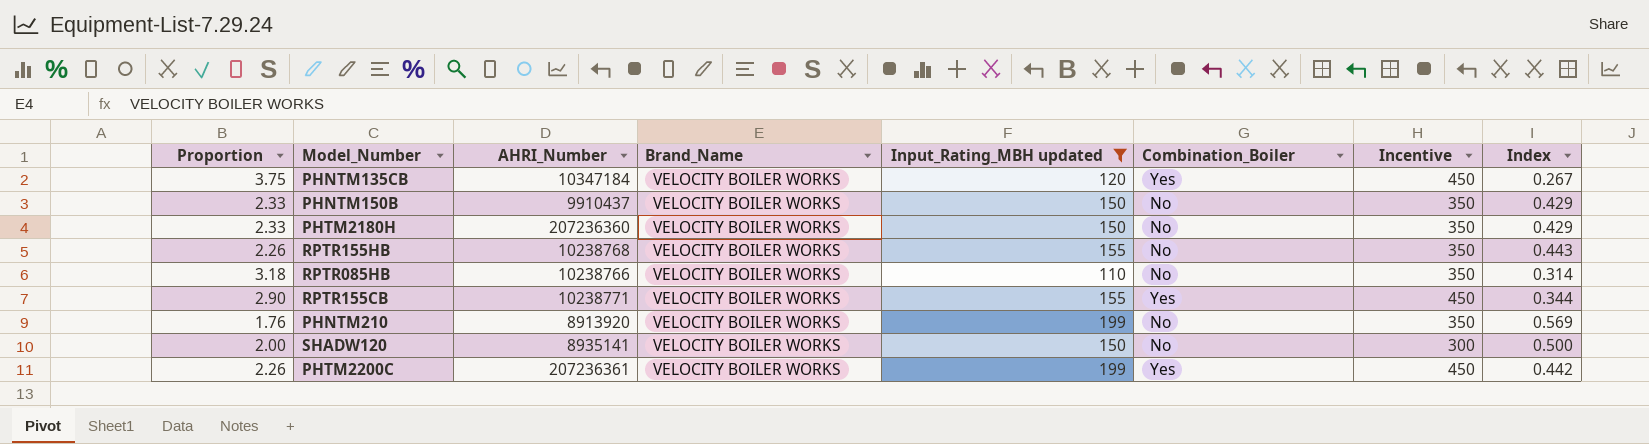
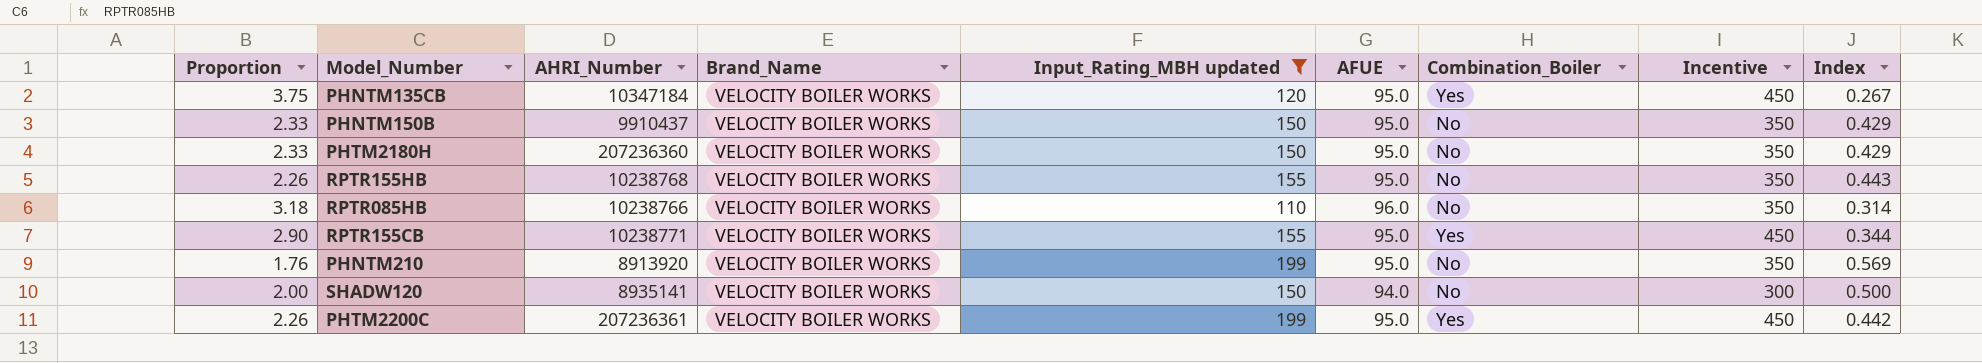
column AFUE | position: none -> 6

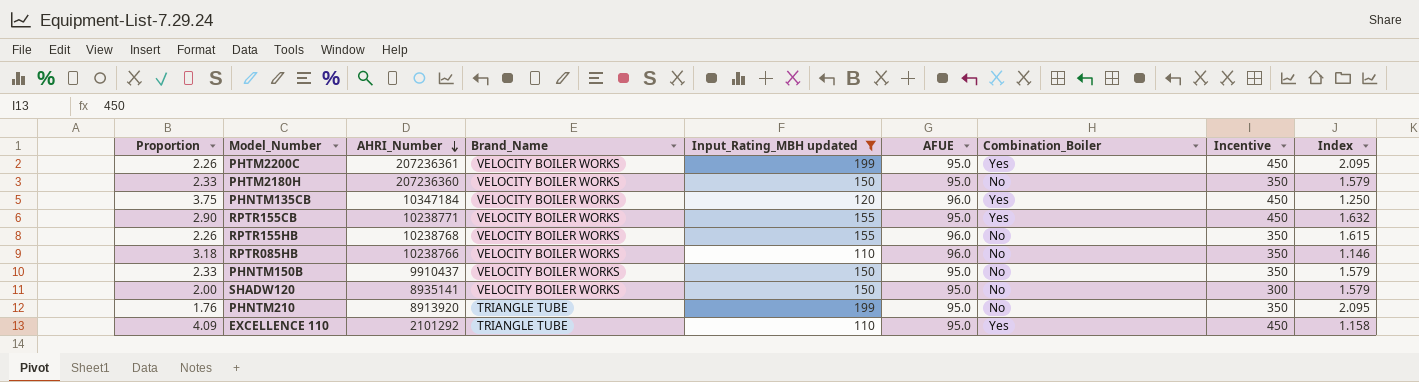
row order: none -> AHRI_Number descending
column Index | formula: [Input_Rating_MBH updated] / [Incentive] -> [Input_Rating_MBH updated] / [AFUE]
PHNTM135CB | AFUE: 95.0 -> 96.0
RPTR155HB | AFUE: 95.0 -> 96.0
SHADW120 | AFUE: 94.0 -> 95.0
PHNTM210 | Brand_Name: VELOCITY BOILER WORKS -> TRIANGLE TUBE
row EXCELLENCE 110: none -> 4.09 | 2101292 | TRIANGLE TUBE | 110 | 95.0 | Yes | 450 | 1.158

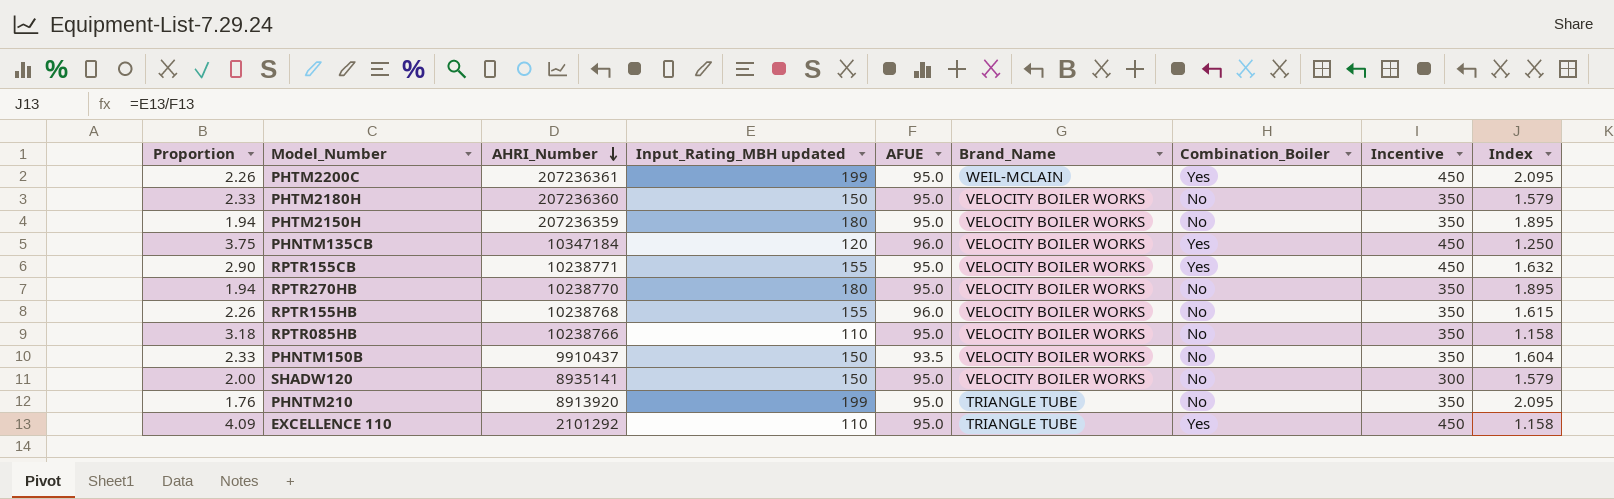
filter: Input_Rating_MBH updated != 180 -> none
column Brand_Name | position: 4 -> 6
PHTM2200C | Brand_Name: VELOCITY BOILER WORKS -> WEIL-MCLAIN
RPTR085HB | AFUE: 96.0 -> 95.0
RPTR085HB | Index: 1.146 -> 1.158
PHNTM150B | AFUE: 95.0 -> 93.5
PHNTM150B | Index: 1.579 -> 1.604

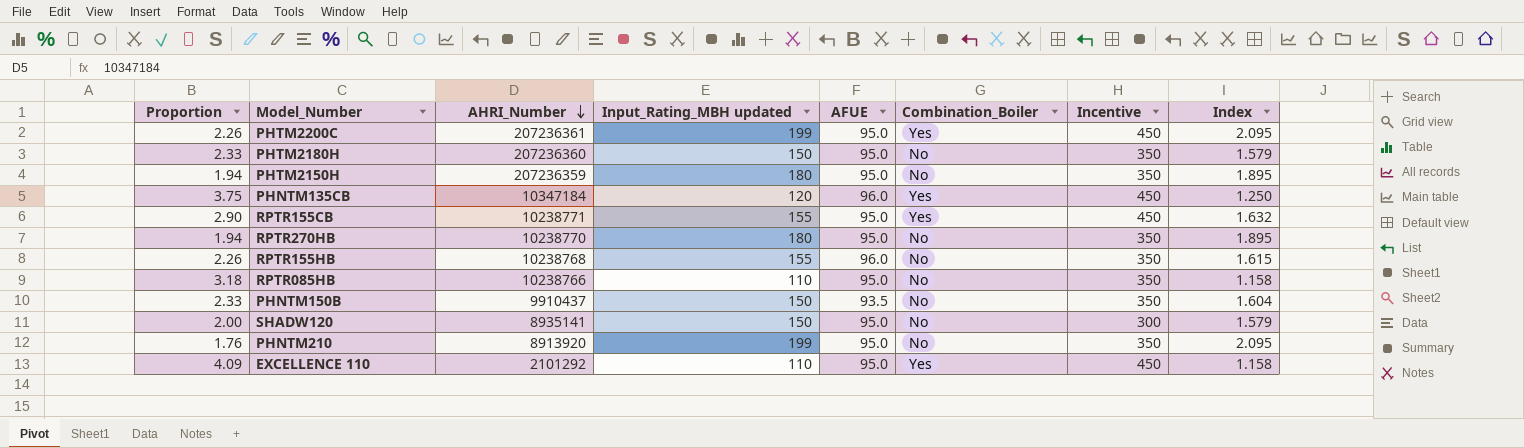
column Brand_Name | position: 6 -> none

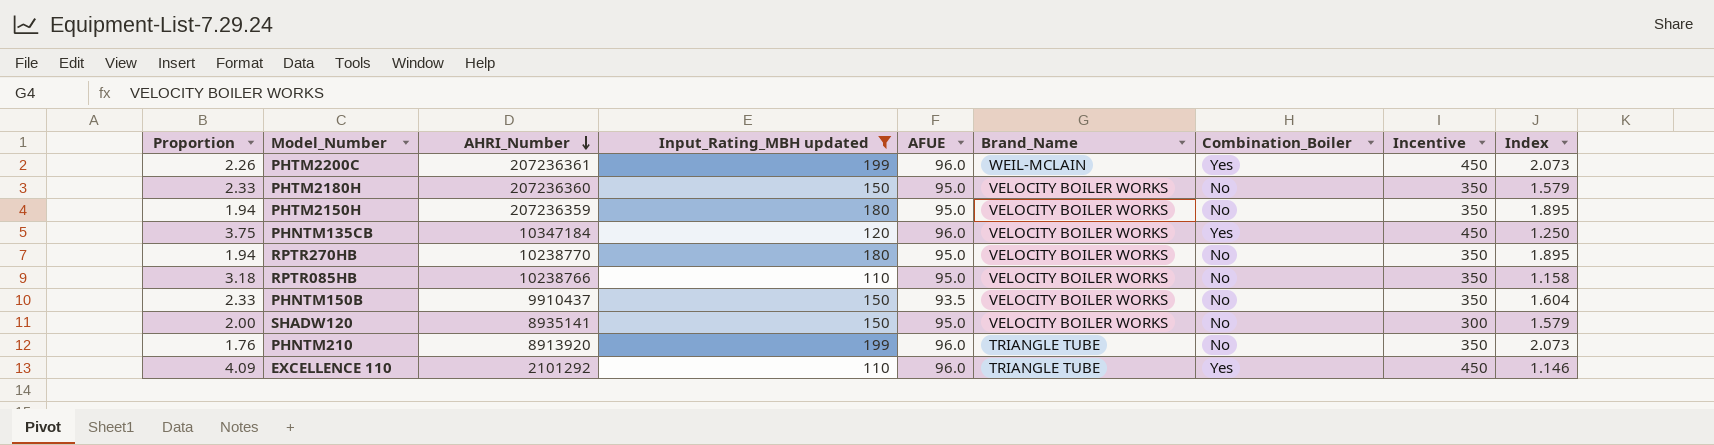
filter: none -> Input_Rating_MBH updated != 155
column Brand_Name | position: none -> 6
PHTM2200C | AFUE: 95.0 -> 96.0
PHTM2200C | Index: 2.095 -> 2.073
PHNTM210 | AFUE: 95.0 -> 96.0
PHNTM210 | Index: 2.095 -> 2.073
EXCELLENCE 110 | AFUE: 95.0 -> 96.0
EXCELLENCE 110 | Index: 1.158 -> 1.146

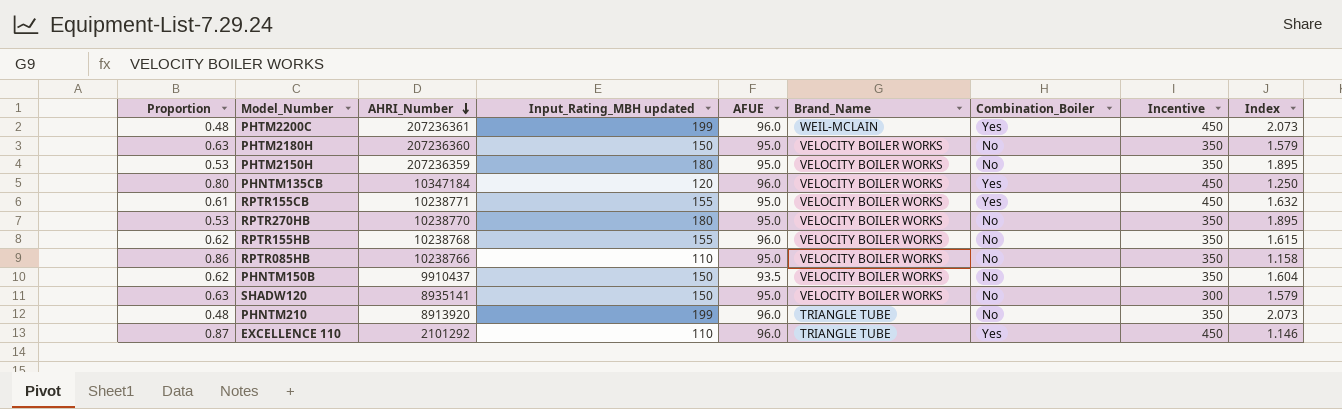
filter: Input_Rating_MBH updated != 155 -> none
column Proportion | formula: [Incentive] / [Input_Rating_MBH updated] -> [AFUE] / [Input_Rating_MBH updated]

